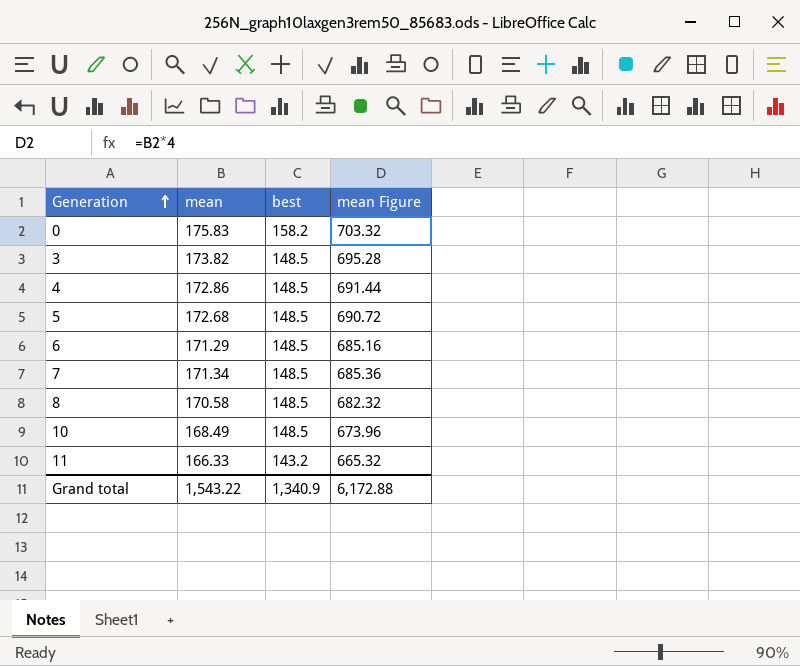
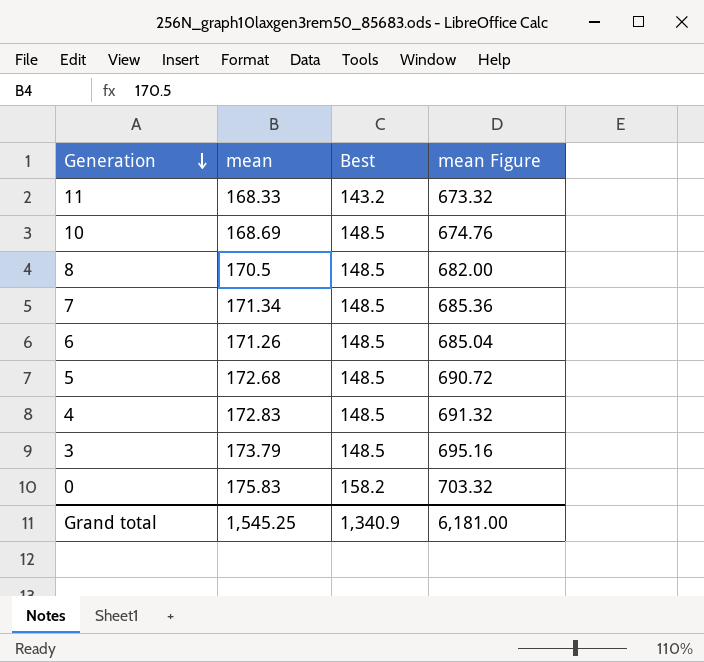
row order: Generation ascending -> Generation descending
column name: best -> Best
11 | mean: 166.33 -> 168.33
11 | mean Figure: 665.32 -> 673.32
10 | mean: 168.49 -> 168.69
10 | mean Figure: 673.96 -> 674.76
8 | mean: 170.58 -> 170.5
8 | mean Figure: 682.32 -> 682.00
6 | mean: 171.29 -> 171.26
6 | mean Figure: 685.16 -> 685.04
4 | mean: 172.86 -> 172.83
4 | mean Figure: 691.44 -> 691.32
3 | mean: 173.82 -> 173.79
3 | mean Figure: 695.28 -> 695.16
Grand total | mean: 1,543.22 -> 1,545.25
Grand total | mean Figure: 6,172.88 -> 6,181.00

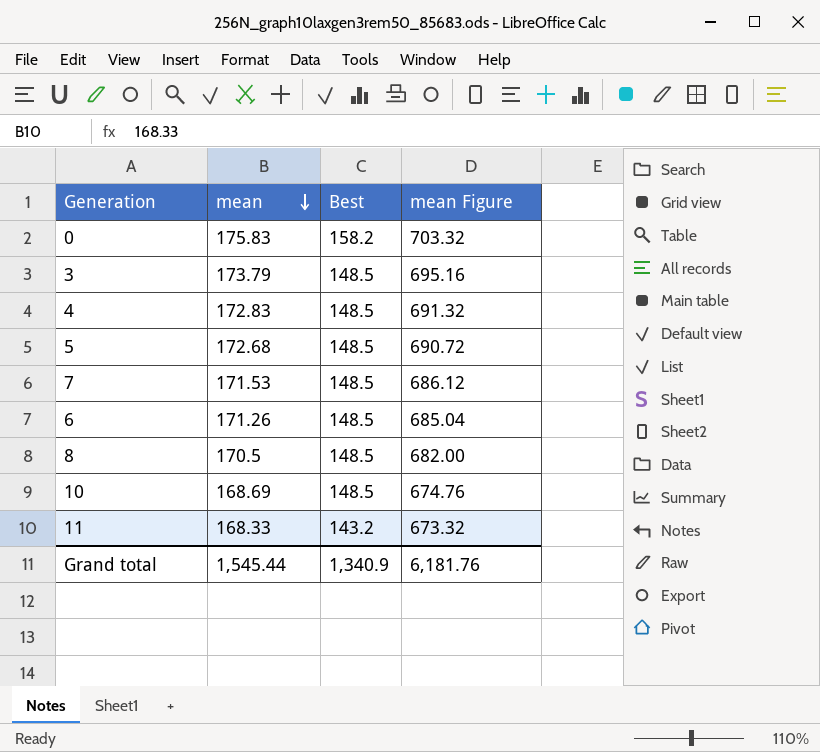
row order: Generation descending -> mean descending
7 | mean: 171.34 -> 171.53
7 | mean Figure: 685.36 -> 686.12
Grand total | mean: 1,545.25 -> 1,545.44
Grand total | mean Figure: 6,181.00 -> 6,181.76

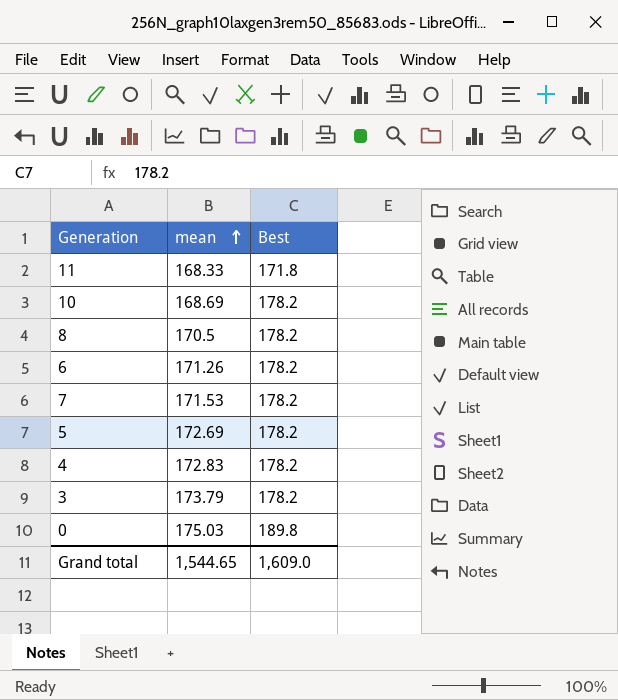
row order: mean descending -> mean ascending
column mean Figure | formula: [mean] * 4 -> none
11 | Best: 143.2 -> 171.8
10 | Best: 148.5 -> 178.2
8 | Best: 148.5 -> 178.2
6 | Best: 148.5 -> 178.2
7 | Best: 148.5 -> 178.2
5 | mean: 172.68 -> 172.69
5 | Best: 148.5 -> 178.2
4 | Best: 148.5 -> 178.2
3 | Best: 148.5 -> 178.2
0 | mean: 175.83 -> 175.03
0 | Best: 158.2 -> 189.8
Grand total | mean: 1,545.44 -> 1,544.65
Grand total | Best: 1,340.9 -> 1,609.0

